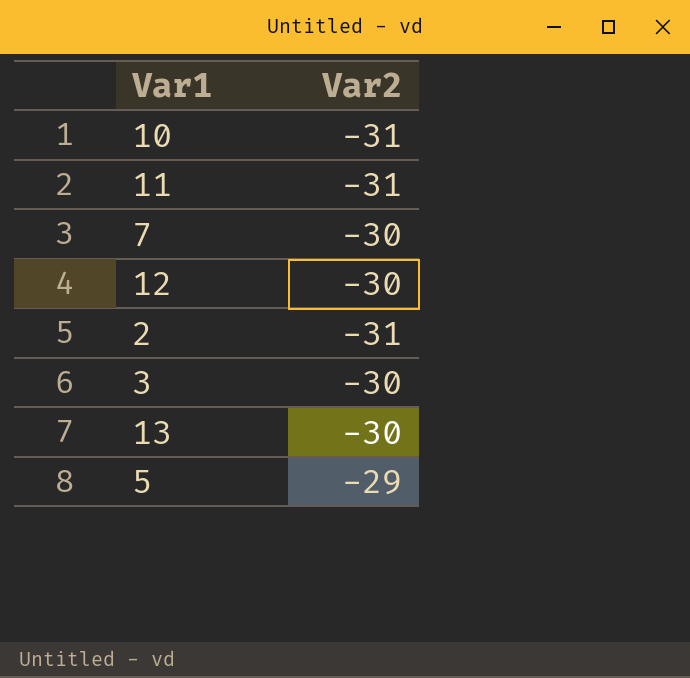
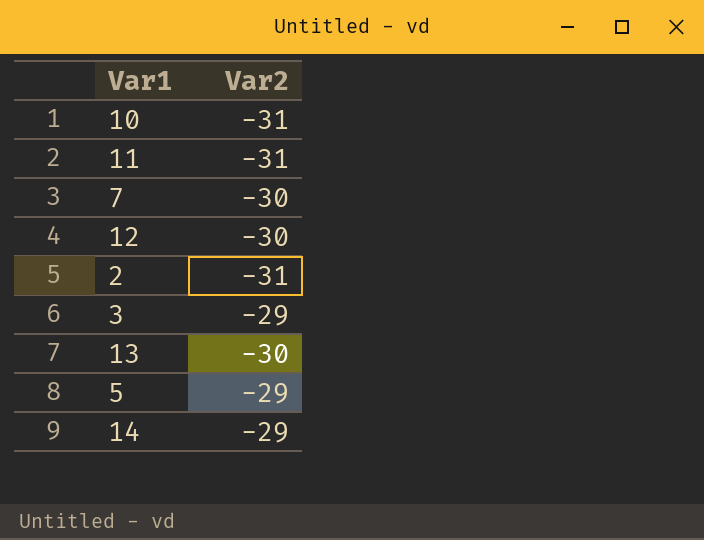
3 | Var2: -30 -> -29
row 14: none -> -29

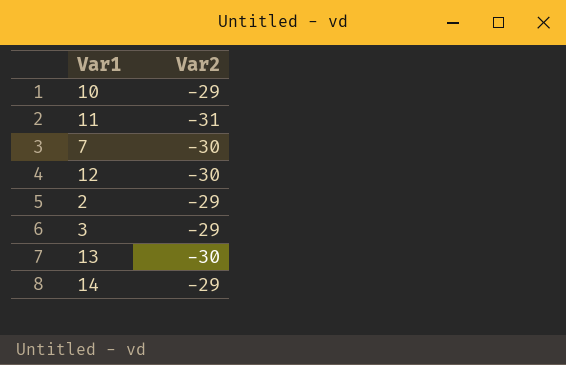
row 5: -29 -> none
10 | Var2: -31 -> -29
2 | Var2: -31 -> -29

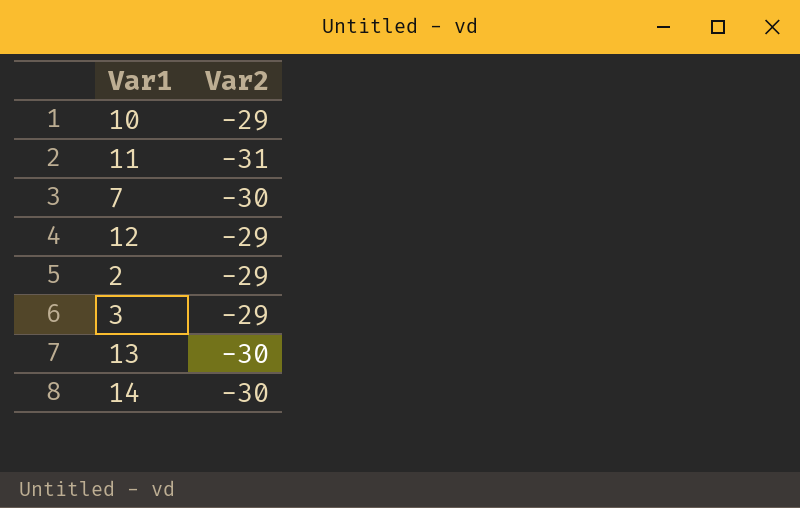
12 | Var2: -30 -> -29
14 | Var2: -29 -> -30

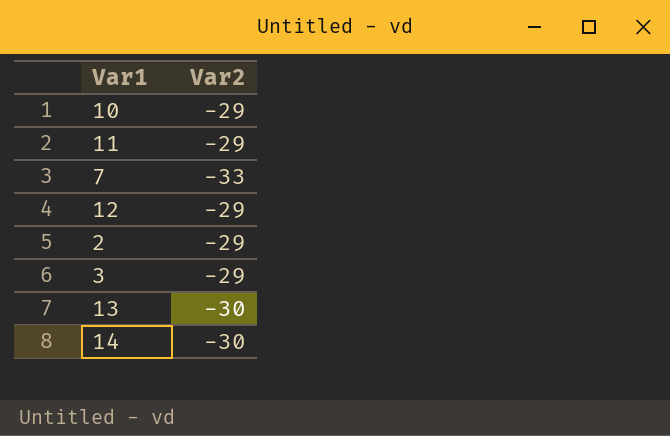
11 | Var2: -31 -> -29
7 | Var2: -30 -> -33

